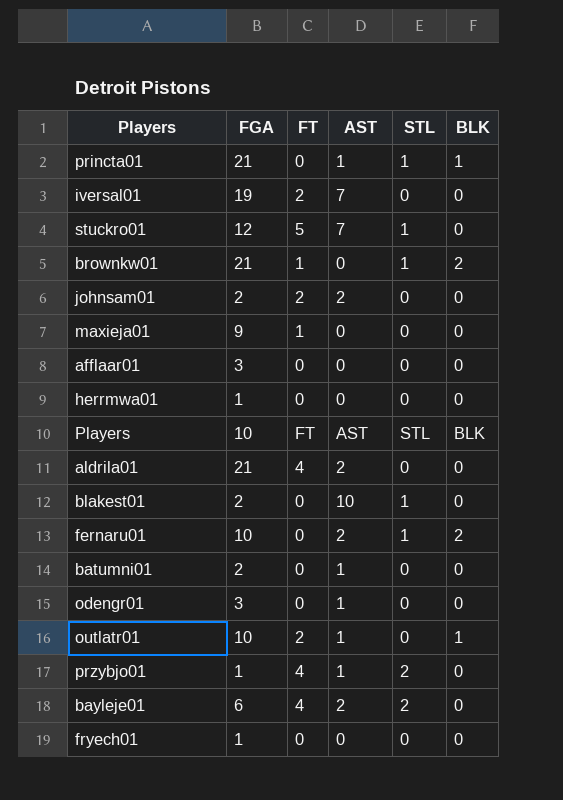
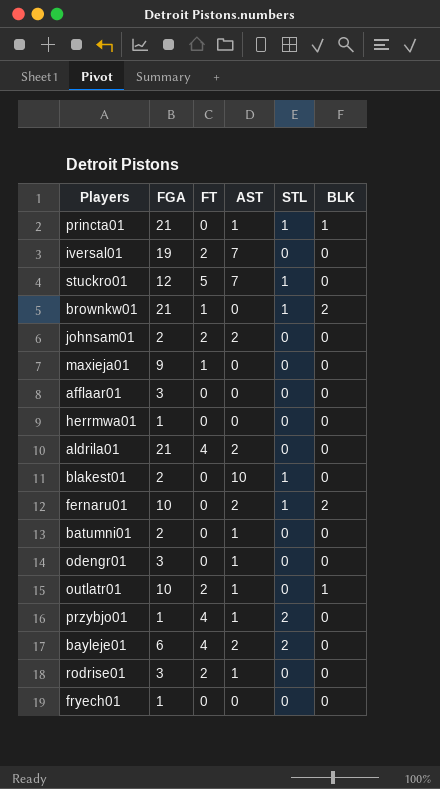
row Players: 10 | FT | AST | STL | BLK -> none
row rodrise01: none -> 3 | 2 | 1 | 0 | 0

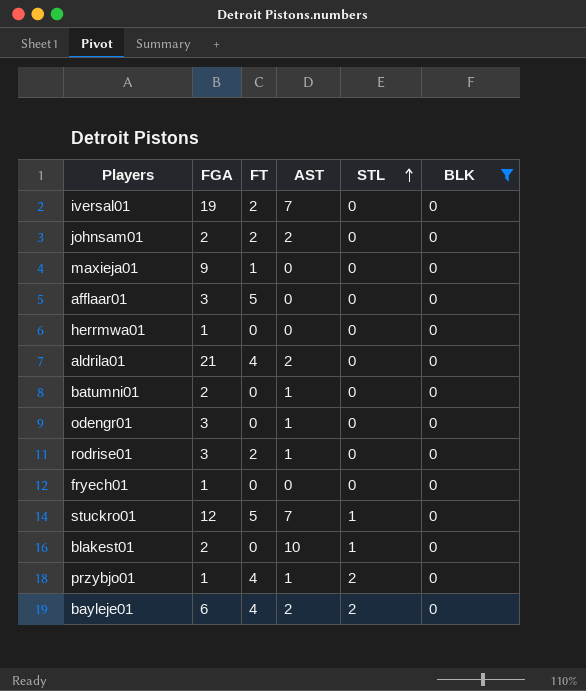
filter: none -> BLK = 0
row order: none -> STL ascending
afflaar01 | FT: 0 -> 5

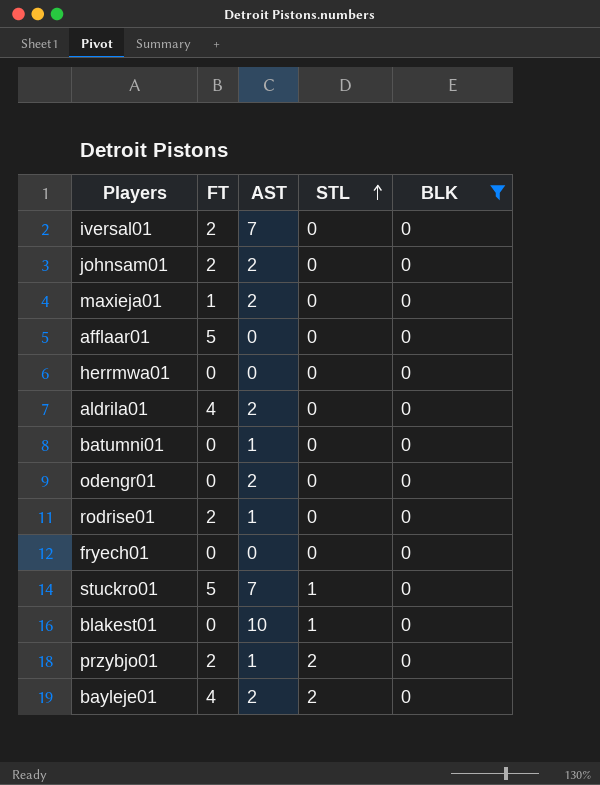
column FGA | position: 2 -> none
maxieja01 | AST: 0 -> 2
odengr01 | AST: 1 -> 2
przybjo01 | FT: 4 -> 2

